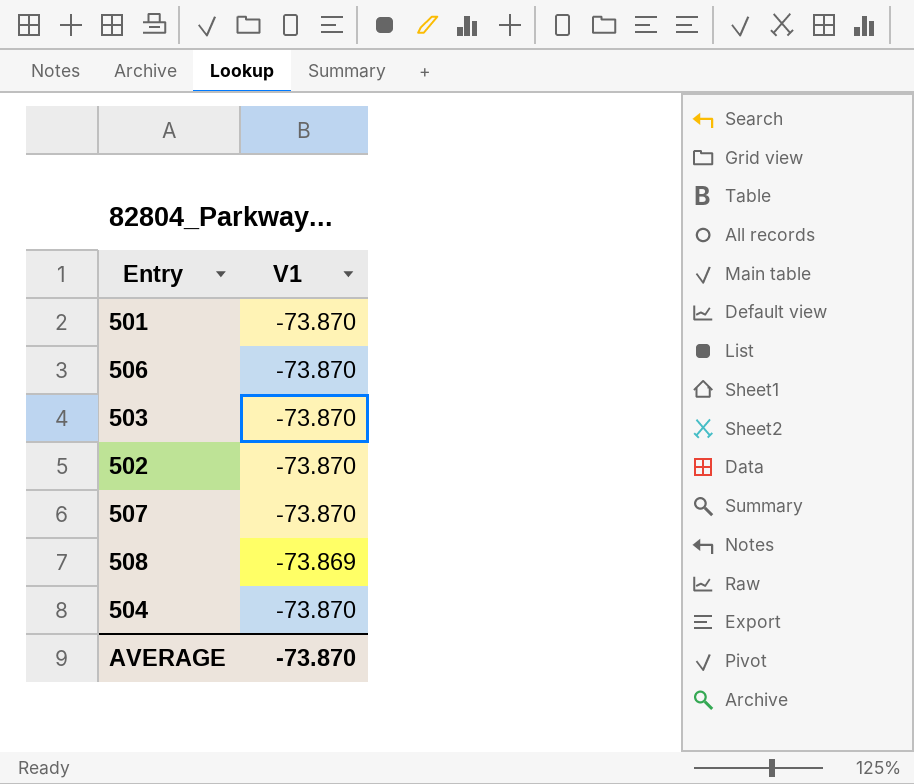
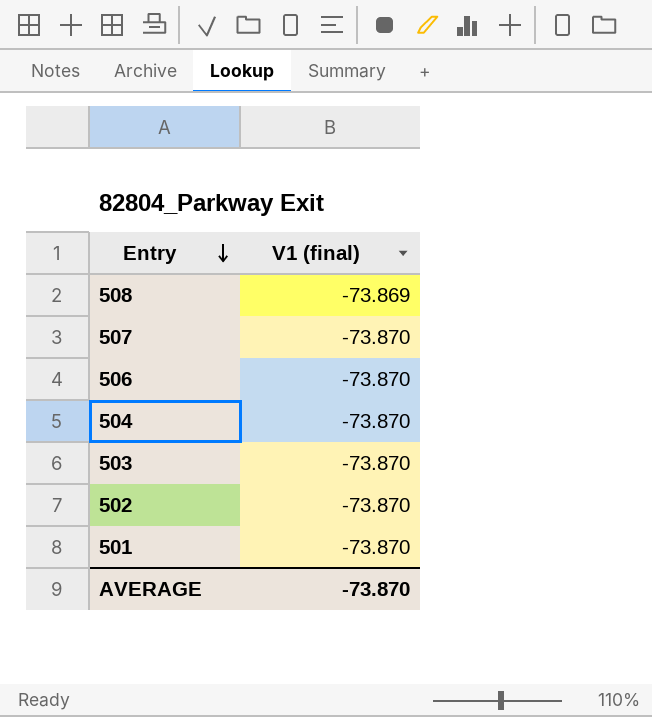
row order: none -> Entry descending
column name: V1 -> V1 (final)

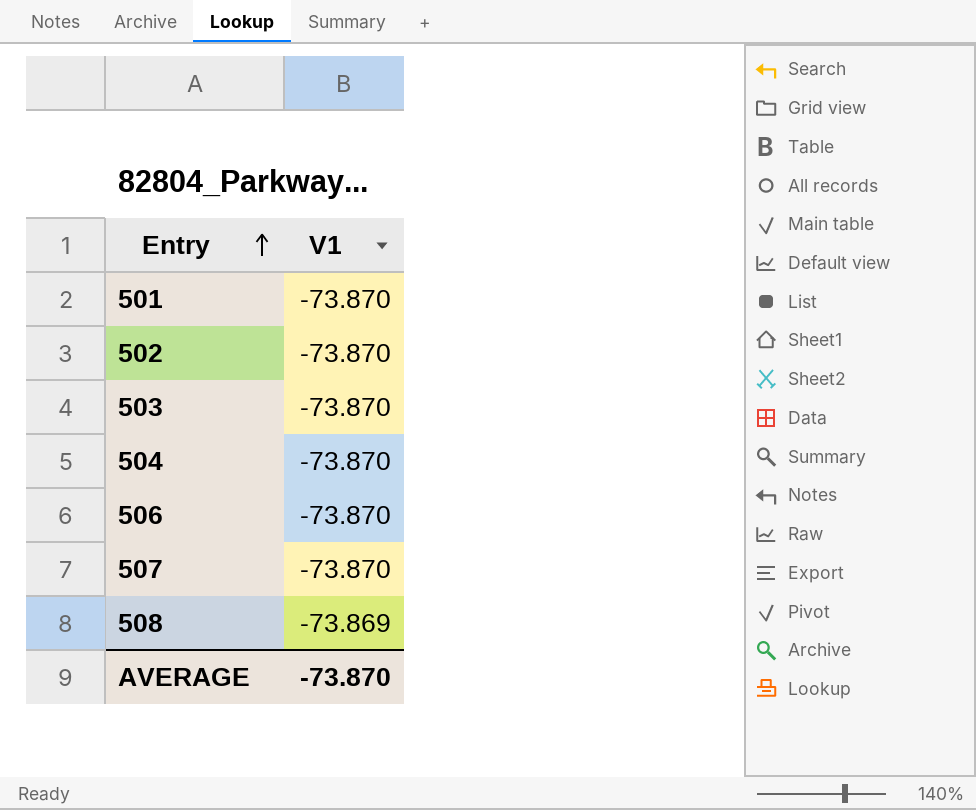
row order: Entry descending -> Entry ascending
column name: V1 (final) -> V1

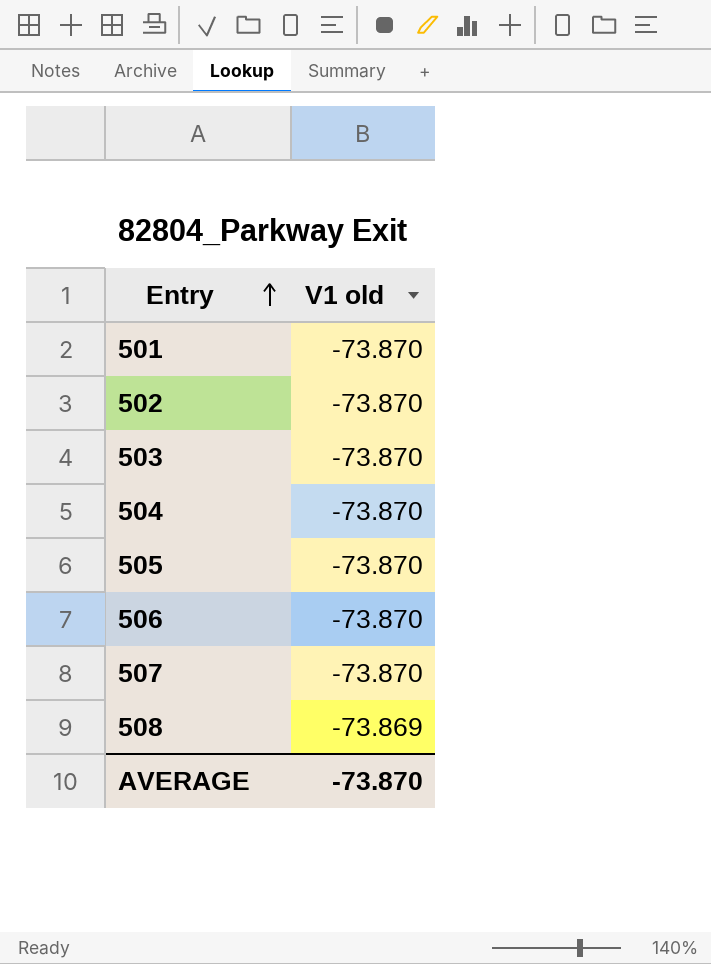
column name: V1 -> V1 old
row 505: none -> -73.870

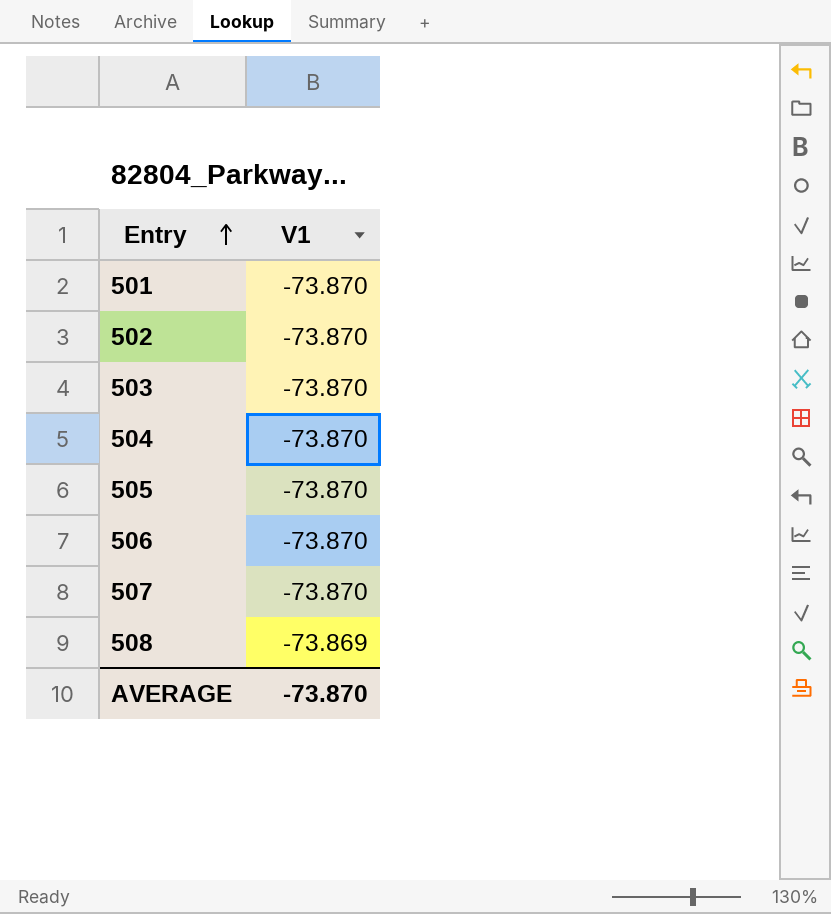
column name: V1 old -> V1

